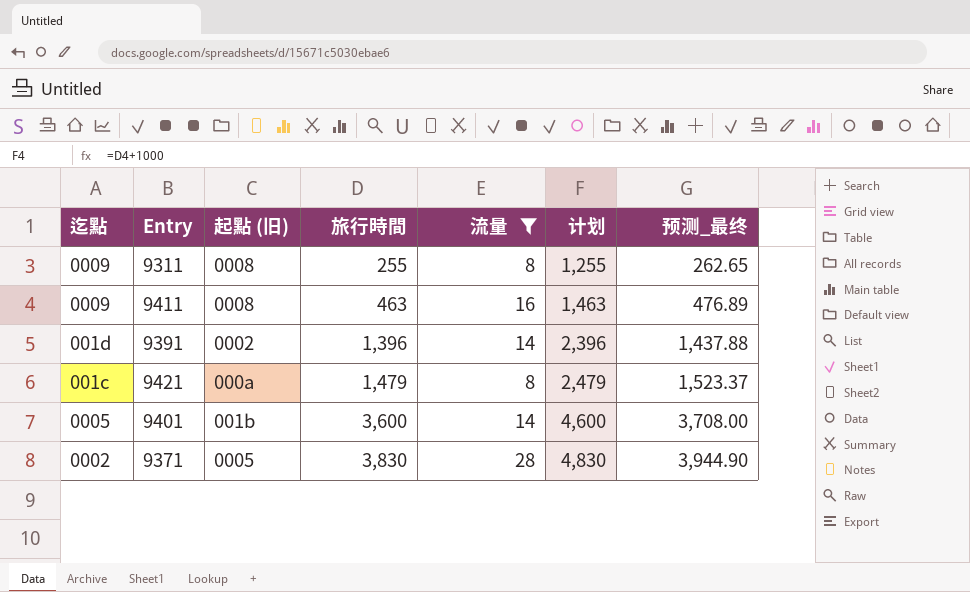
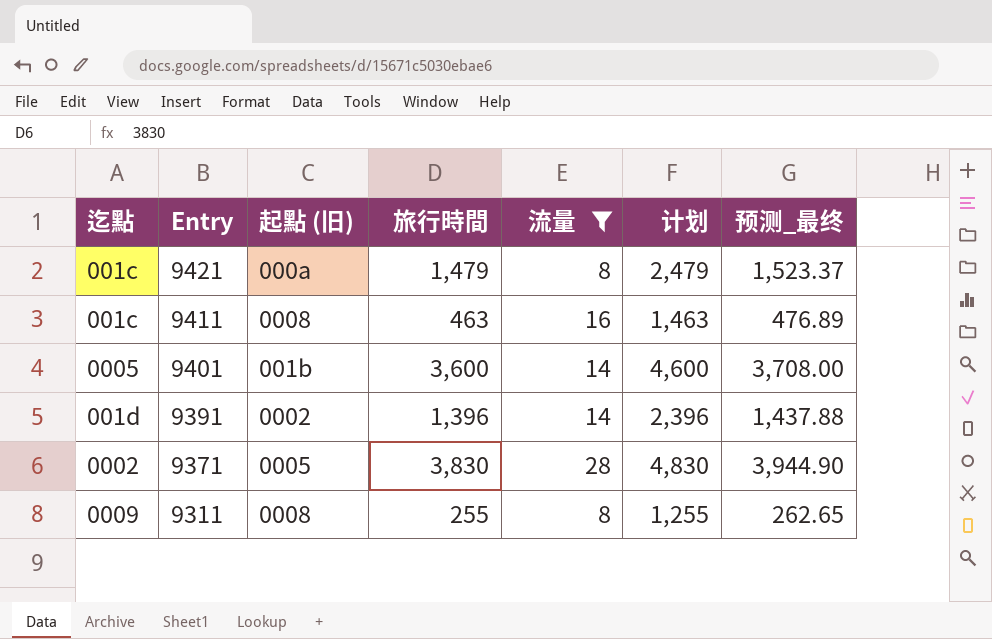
row order: 旅行時間 ascending -> Entry descending
9411 | 迄點: 0009 -> 001c

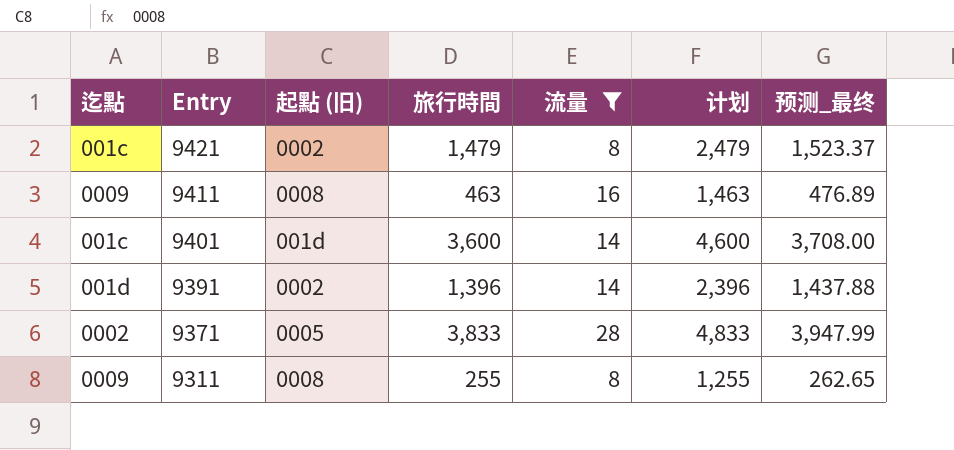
9421 | 起點 (旧): 000a -> 0002
9411 | 迄點: 001c -> 0009
9401 | 迄點: 0005 -> 001c
9401 | 起點 (旧): 001b -> 001d
9371 | 旅行時間: 3,830 -> 3,833
9371 | 计划: 4,830 -> 4,833
9371 | 预测_最终: 3,944.90 -> 3,947.99

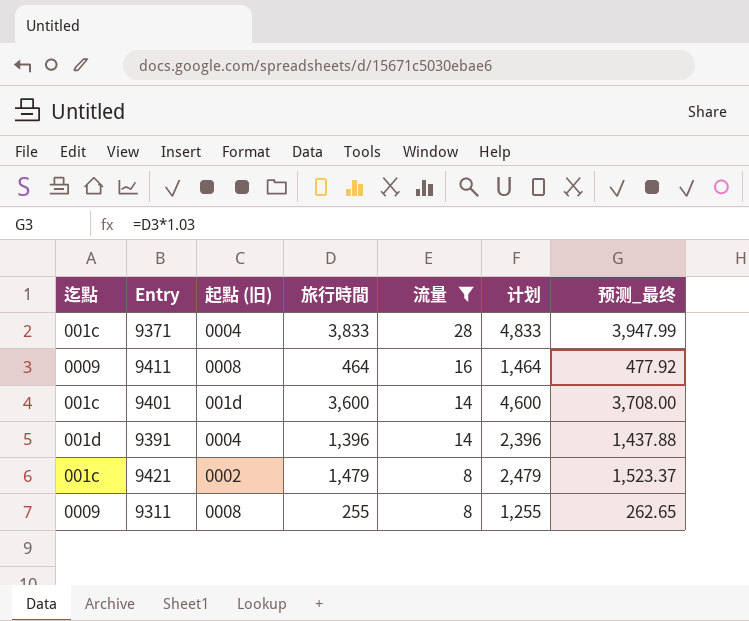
row order: Entry descending -> 流量 descending
9371 | 迄點: 0002 -> 001c
9371 | 起點 (旧): 0005 -> 0004
9411 | 旅行時間: 463 -> 464
9411 | 计划: 1,463 -> 1,464
9411 | 预测_最终: 476.89 -> 477.92
9391 | 起點 (旧): 0002 -> 0004

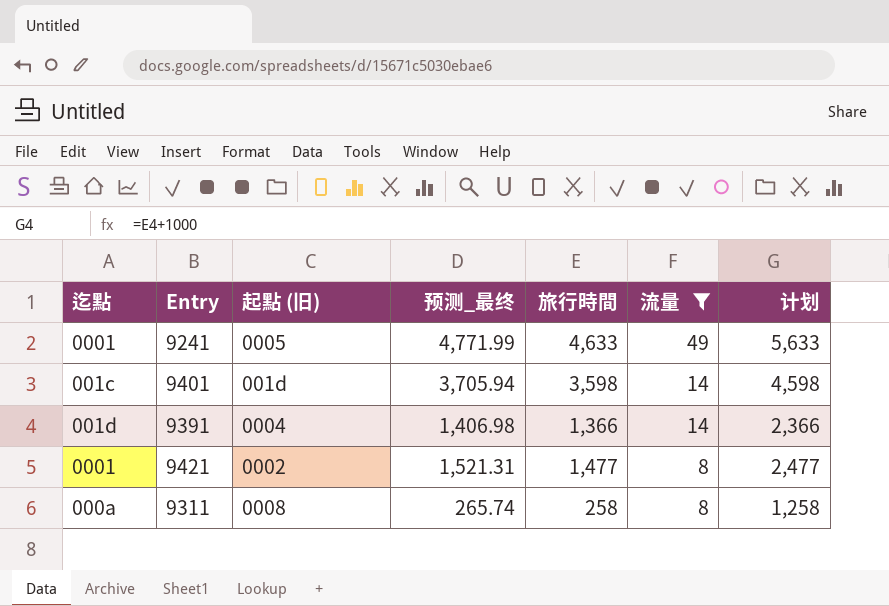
column 预测_最终 | position: 7 -> 4
row 9371: 001c | 0004 | 3,833 | 28 | 4,833 | 3,947.99 -> none
row 9411: 0009 | 0008 | 464 | 16 | 1,464 | 477.92 -> none
row 9241: none -> 0001 | 0005 | 4,771.99 | 4,633 | 49 | 5,633
9401 | 预测_最终: 3,708.00 -> 3,705.94
9401 | 旅行時間: 3,600 -> 3,598
9401 | 计划: 4,600 -> 4,598
9391 | 预测_最终: 1,437.88 -> 1,406.98
9391 | 旅行時間: 1,396 -> 1,366
9391 | 计划: 2,396 -> 2,366
9421 | 迄點: 001c -> 0001
9421 | 预测_最终: 1,523.37 -> 1,521.31
9421 | 旅行時間: 1,479 -> 1,477
9421 | 计划: 2,479 -> 2,477
9311 | 迄點: 0009 -> 000a
9311 | 预测_最终: 262.65 -> 265.74
9311 | 旅行時間: 255 -> 258
9311 | 计划: 1,255 -> 1,258

